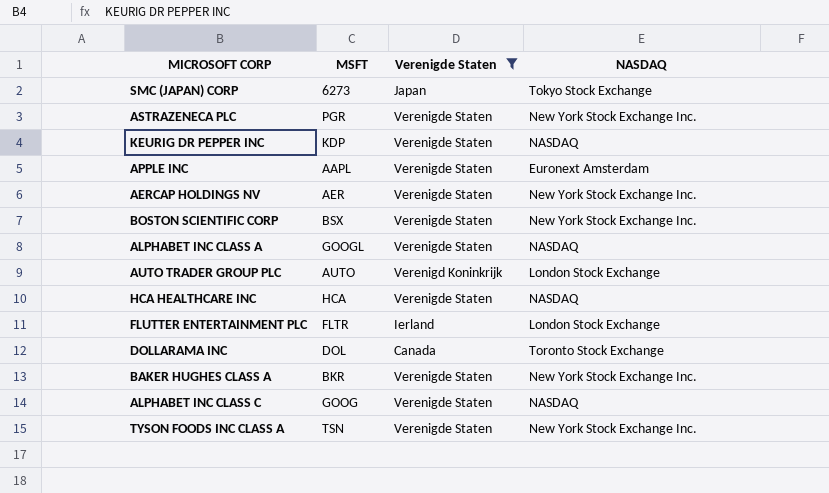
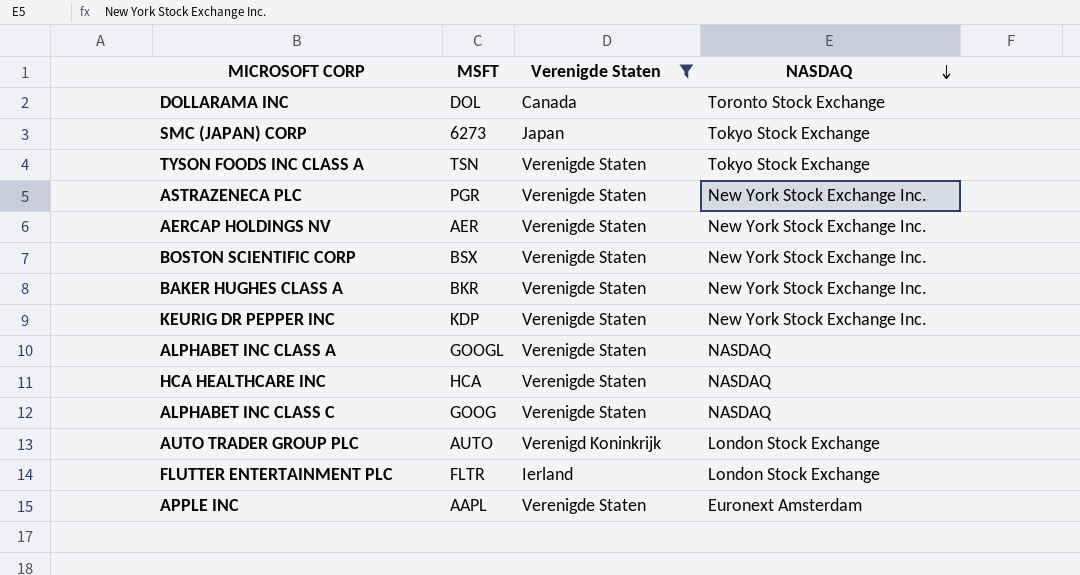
row order: none -> NASDAQ descending
TYSON FOODS INC CLASS A | NASDAQ: New York Stock Exchange Inc. -> Tokyo Stock Exchange
KEURIG DR PEPPER INC | NASDAQ: NASDAQ -> New York Stock Exchange Inc.

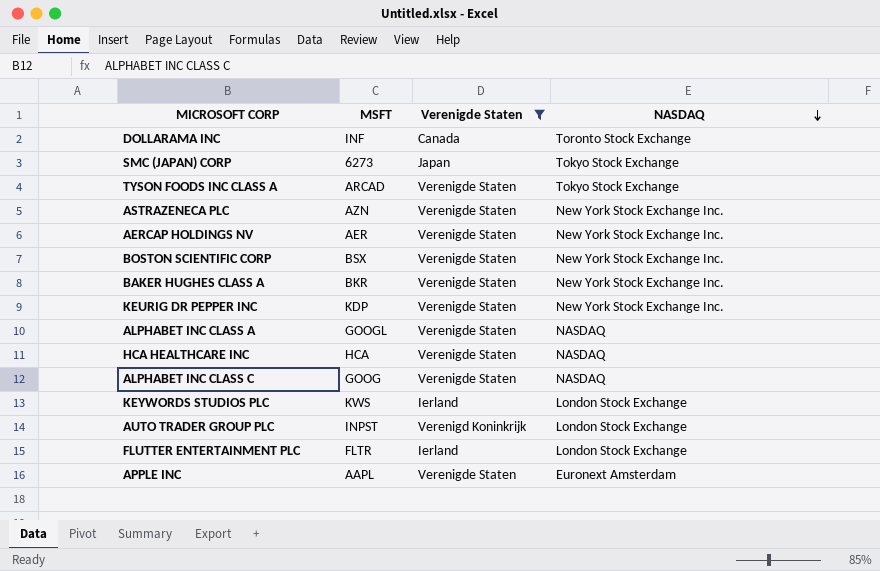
DOLLARAMA INC | MSFT: DOL -> INF
TYSON FOODS INC CLASS A | MSFT: TSN -> ARCAD
ASTRAZENECA PLC | MSFT: PGR -> AZN
row KEYWORDS STUDIOS PLC: none -> KWS | Ierland | London Stock Exchange
AUTO TRADER GROUP PLC | MSFT: AUTO -> INPST

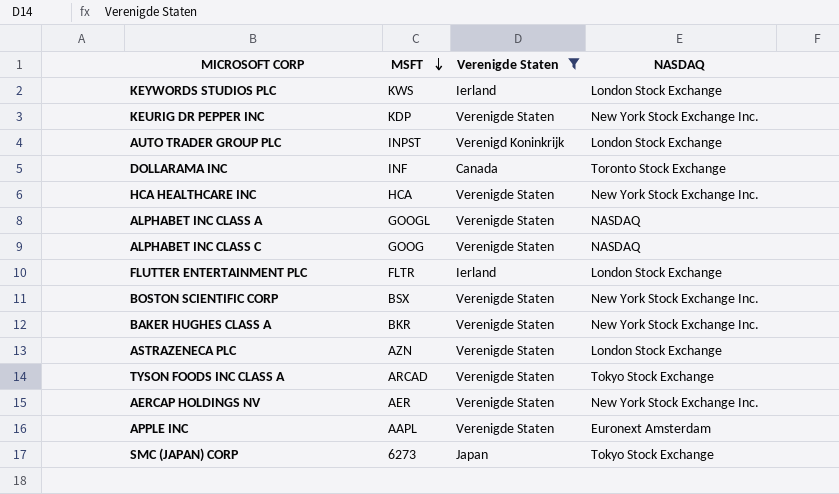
row order: NASDAQ descending -> MSFT descending
HCA HEALTHCARE INC | NASDAQ: NASDAQ -> New York Stock Exchange Inc.
ASTRAZENECA PLC | NASDAQ: New York Stock Exchange Inc. -> London Stock Exchange

